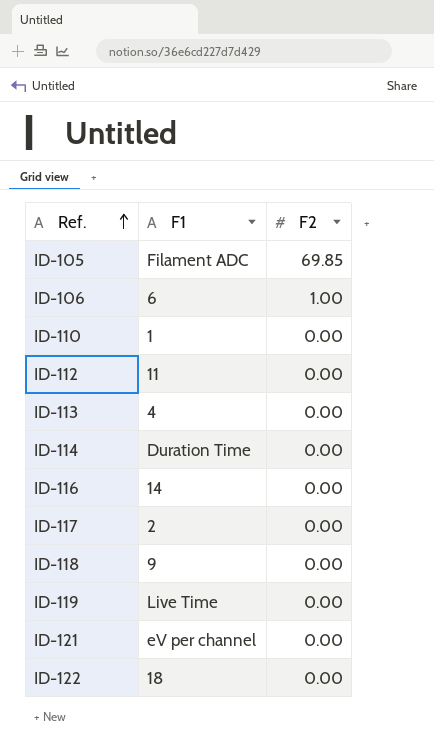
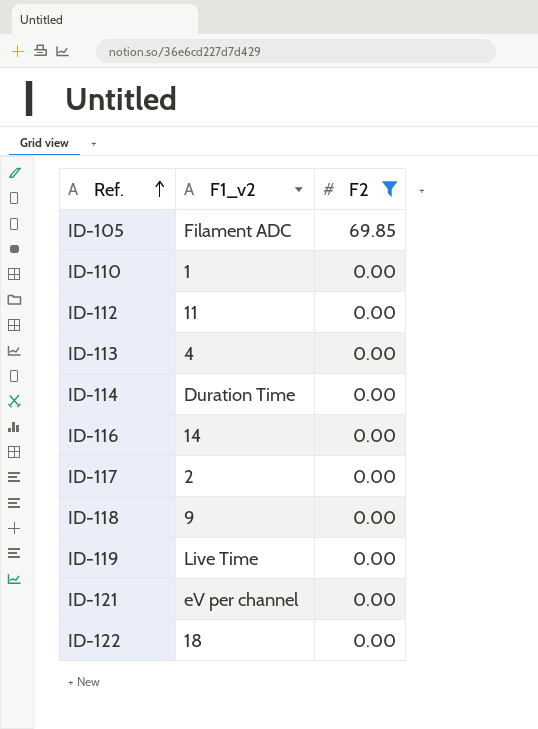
filter: none -> F2 != 1.00
column name: F1 -> F1_v2

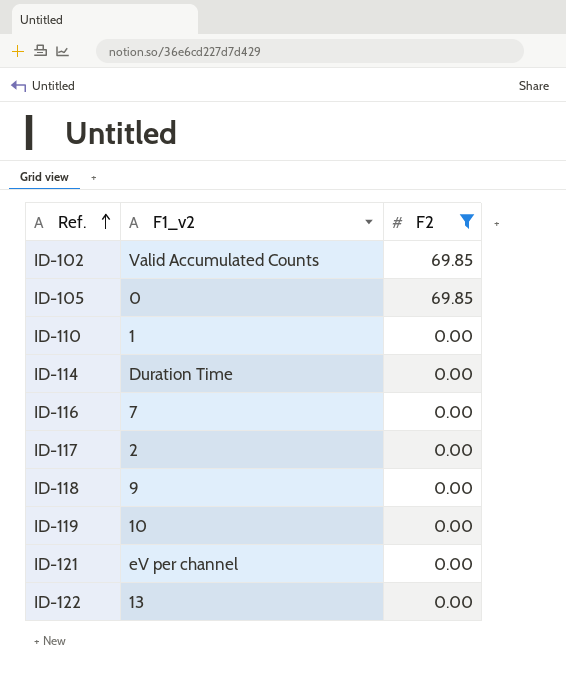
row ID-112: 11 | 0.00 -> none
row ID-113: 4 | 0.00 -> none
row ID-102: none -> Valid Accumulated Counts | 69.85
ID-105 | F1_v2: Filament ADC -> 0
ID-116 | F1_v2: 14 -> 7
ID-119 | F1_v2: Live Time -> 10
ID-122 | F1_v2: 18 -> 13

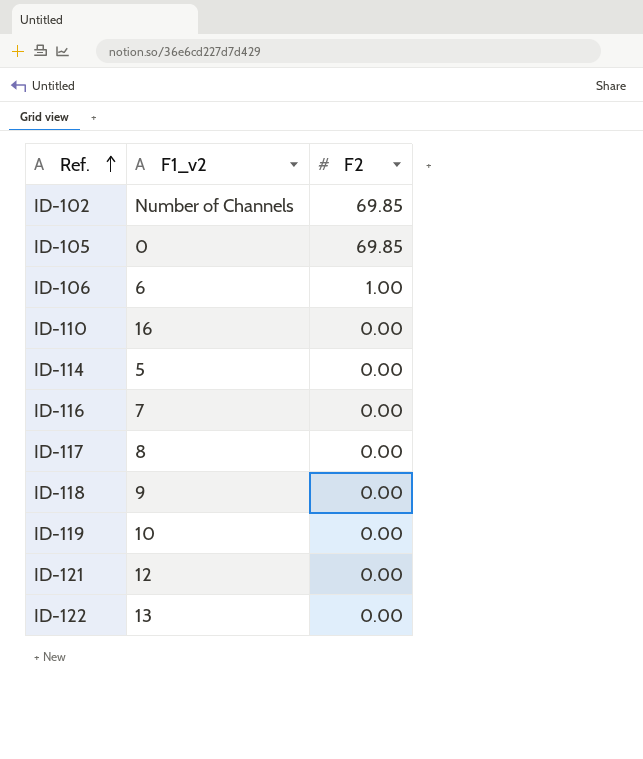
filter: F2 != 1.00 -> none
ID-102 | F1_v2: Valid Accumulated Counts -> Number of Channels
ID-110 | F1_v2: 1 -> 16
ID-114 | F1_v2: Duration Time -> 5
ID-117 | F1_v2: 2 -> 8
ID-121 | F1_v2: eV per channel -> 12

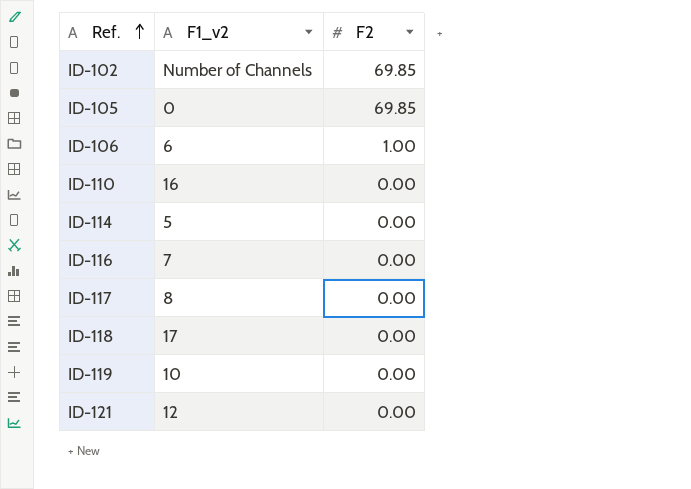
row ID-122: 13 | 0.00 -> none
ID-118 | F1_v2: 9 -> 17

